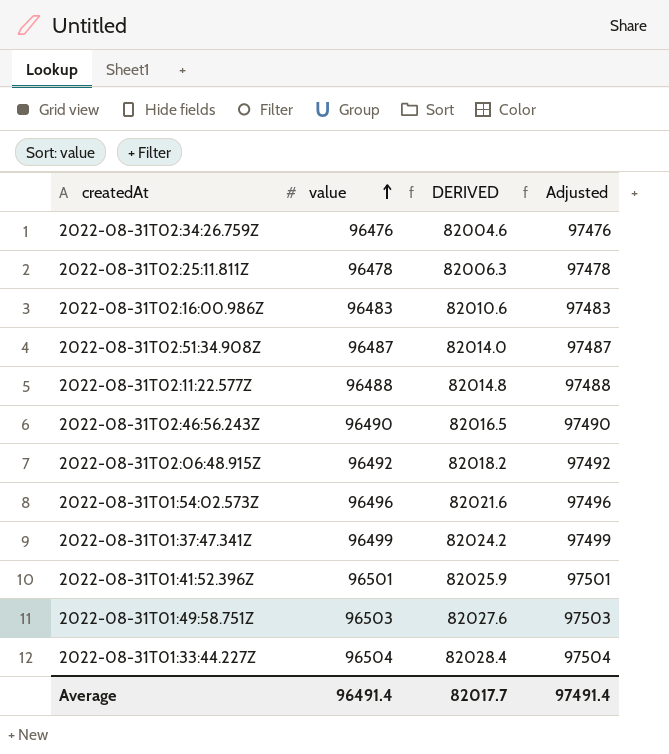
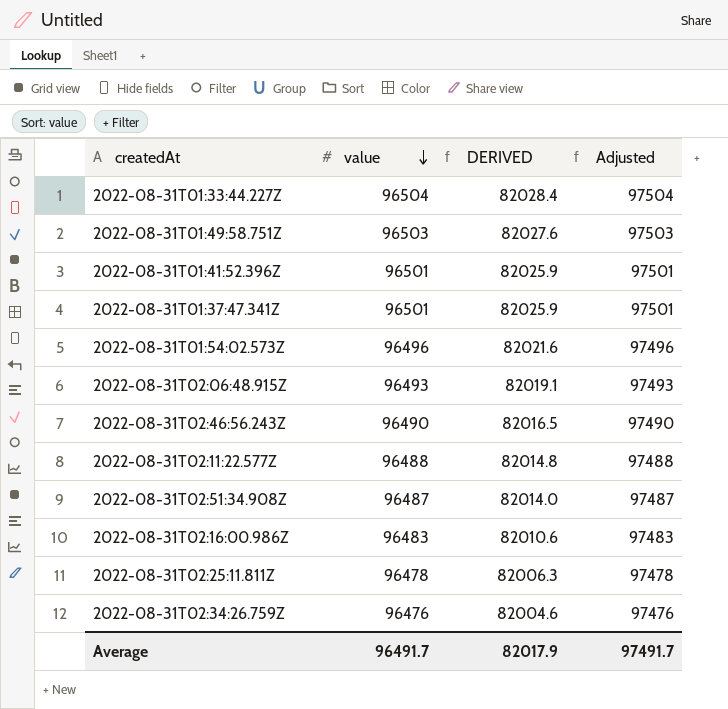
row order: value ascending -> value descending
2022-08-31T01:37:47.341Z | value: 96499 -> 96501
2022-08-31T01:37:47.341Z | DERIVED: 82024.2 -> 82025.9
2022-08-31T01:37:47.341Z | Adjusted: 97499 -> 97501
2022-08-31T02:06:48.915Z | value: 96492 -> 96493
2022-08-31T02:06:48.915Z | DERIVED: 82018.2 -> 82019.1
2022-08-31T02:06:48.915Z | Adjusted: 97492 -> 97493
Average | value: 96491.4 -> 96491.7
Average | DERIVED: 82017.7 -> 82017.9
Average | Adjusted: 97491.4 -> 97491.7

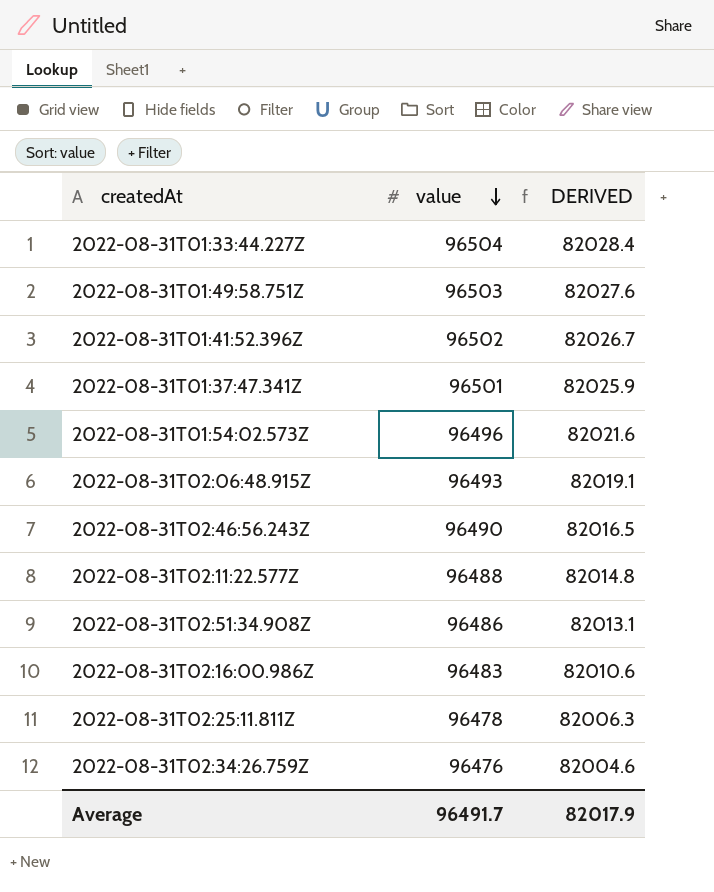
column Adjusted | formula: [value] + 1000 -> none
2022-08-31T01:41:52.396Z | value: 96501 -> 96502
2022-08-31T01:41:52.396Z | DERIVED: 82025.9 -> 82026.7
2022-08-31T02:51:34.908Z | value: 96487 -> 96486
2022-08-31T02:51:34.908Z | DERIVED: 82014.0 -> 82013.1

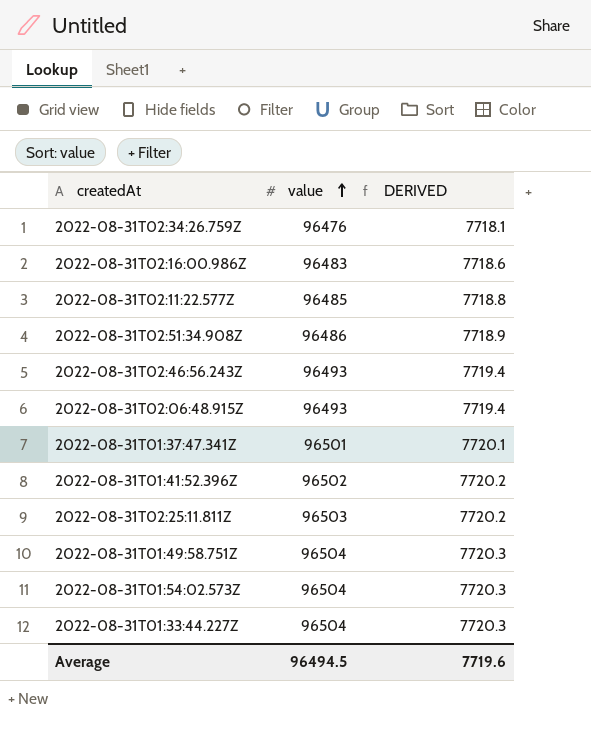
row order: value descending -> value ascending
column DERIVED | formula: [value] * 0.85 -> [value] * 0.08
2022-08-31T02:11:22.577Z | value: 96488 -> 96485
2022-08-31T02:46:56.243Z | value: 96490 -> 96493
2022-08-31T02:25:11.811Z | value: 96478 -> 96503
2022-08-31T01:49:58.751Z | value: 96503 -> 96504
2022-08-31T01:54:02.573Z | value: 96496 -> 96504
Average | value: 96491.7 -> 96494.5
Average | DERIVED: 82017.9 -> 7719.6

